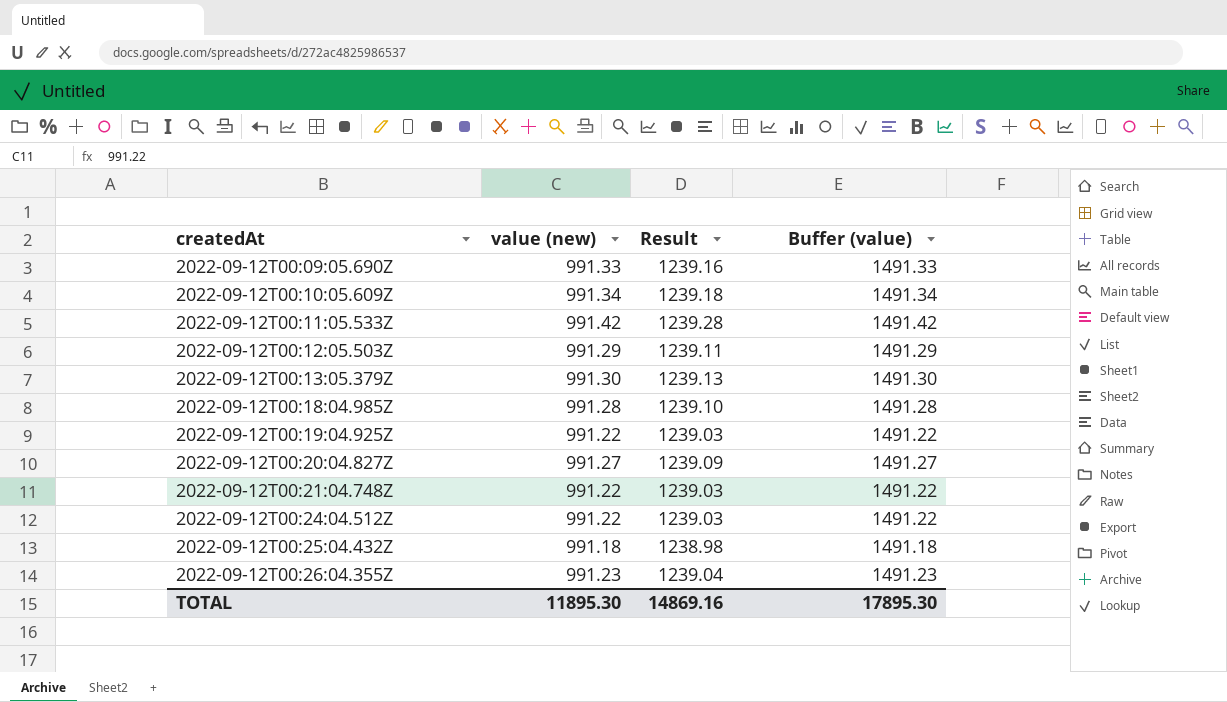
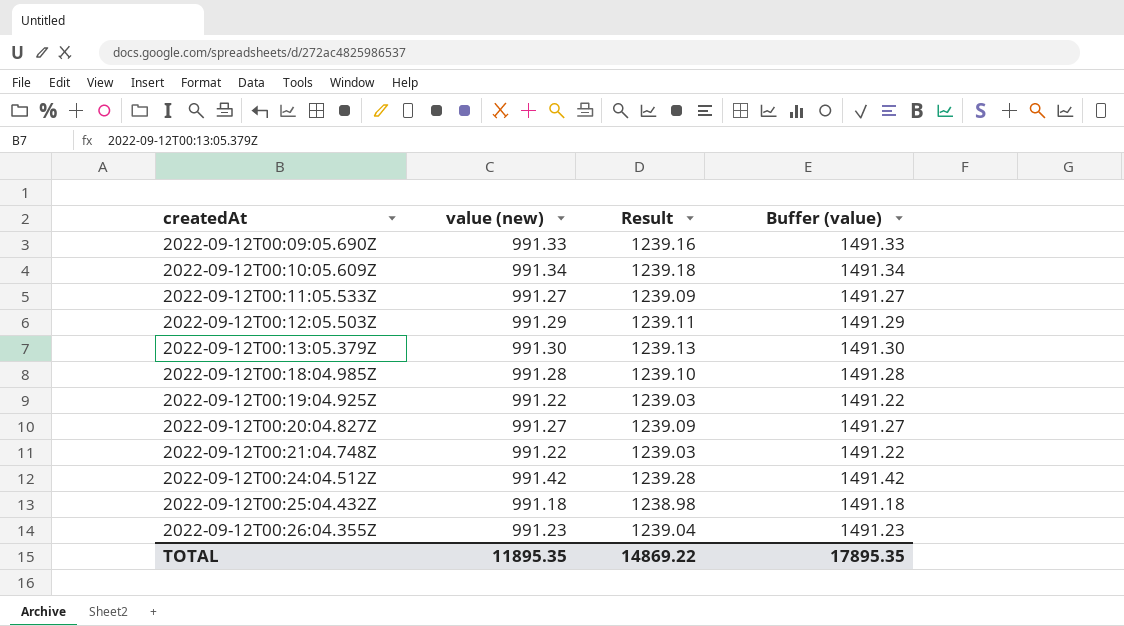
2022-09-12T00:11:05.533Z | value (new): 991.42 -> 991.27
2022-09-12T00:11:05.533Z | Result: 1239.28 -> 1239.09
2022-09-12T00:11:05.533Z | Buffer (value): 1491.42 -> 1491.27
2022-09-12T00:24:04.512Z | value (new): 991.22 -> 991.42
2022-09-12T00:24:04.512Z | Result: 1239.03 -> 1239.28
2022-09-12T00:24:04.512Z | Buffer (value): 1491.22 -> 1491.42
TOTAL | value (new): 11895.30 -> 11895.35
TOTAL | Result: 14869.16 -> 14869.22
TOTAL | Buffer (value): 17895.30 -> 17895.35

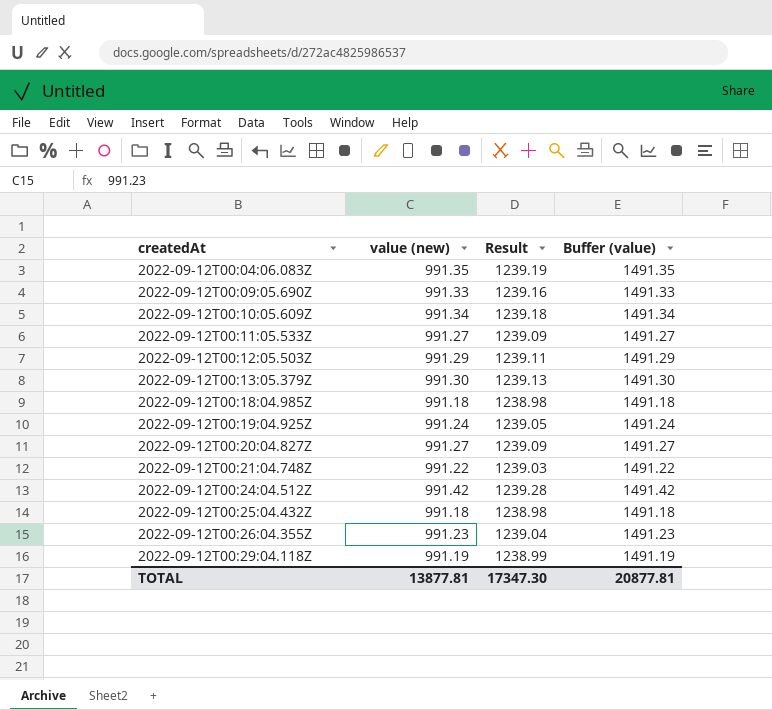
row 2022-09-12T00:04:06.083Z: none -> 991.35 | 1239.19 | 1491.35
2022-09-12T00:18:04.985Z | value (new): 991.28 -> 991.18
2022-09-12T00:18:04.985Z | Result: 1239.10 -> 1238.98
2022-09-12T00:18:04.985Z | Buffer (value): 1491.28 -> 1491.18
2022-09-12T00:19:04.925Z | value (new): 991.22 -> 991.24
2022-09-12T00:19:04.925Z | Result: 1239.03 -> 1239.05
2022-09-12T00:19:04.925Z | Buffer (value): 1491.22 -> 1491.24
row 2022-09-12T00:29:04.118Z: none -> 991.19 | 1238.99 | 1491.19
TOTAL | value (new): 11895.35 -> 13877.81
TOTAL | Result: 14869.22 -> 17347.30
TOTAL | Buffer (value): 17895.35 -> 20877.81

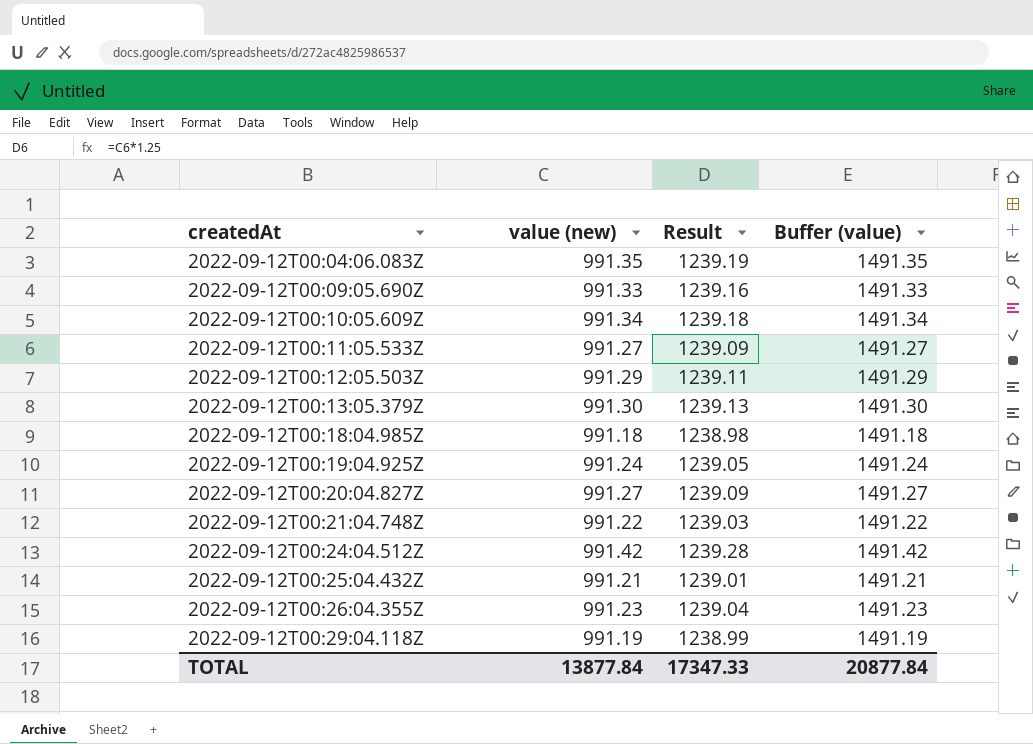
2022-09-12T00:25:04.432Z | value (new): 991.18 -> 991.21
2022-09-12T00:25:04.432Z | Result: 1238.98 -> 1239.01
2022-09-12T00:25:04.432Z | Buffer (value): 1491.18 -> 1491.21
TOTAL | value (new): 13877.81 -> 13877.84
TOTAL | Result: 17347.30 -> 17347.33
TOTAL | Buffer (value): 20877.81 -> 20877.84

